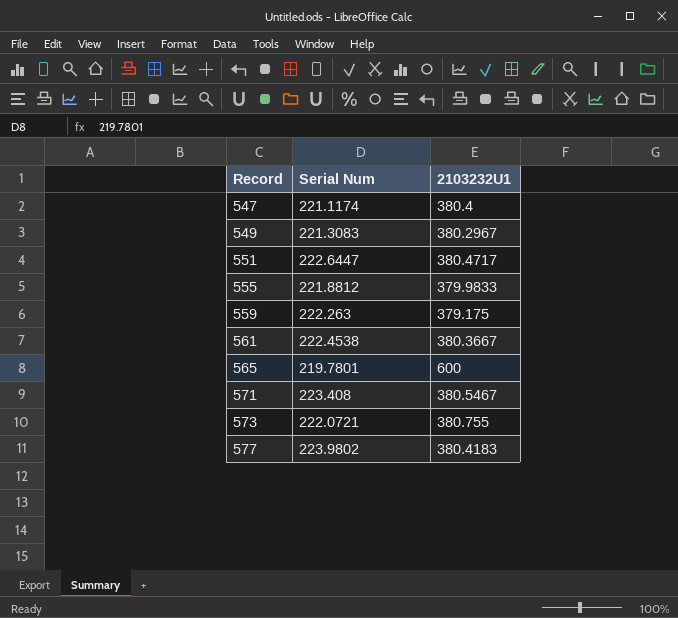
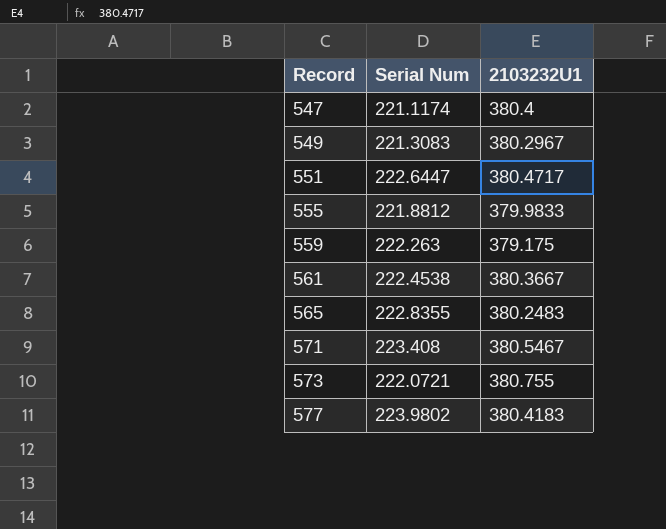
565 | Serial Num: 219.7801 -> 222.8355
565 | 2103232U1: 600 -> 380.2483

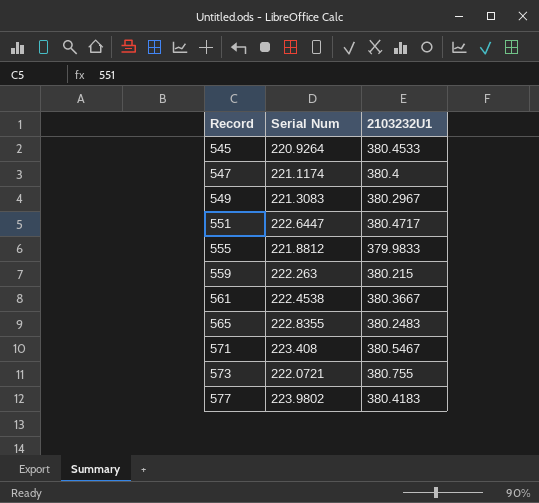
row 545: none -> 220.9264 | 380.4533
559 | 2103232U1: 379.175 -> 380.215

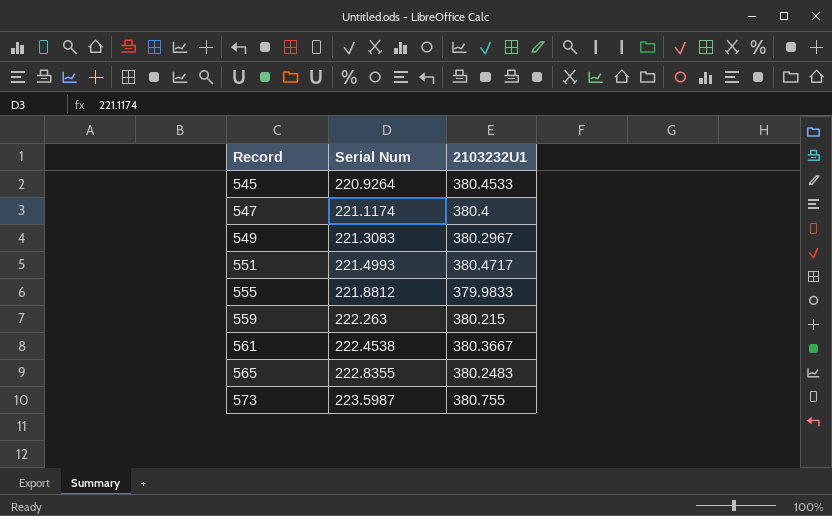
row 571: 223.408 | 380.5467 -> none
row 577: 223.9802 | 380.4183 -> none
551 | Serial Num: 222.6447 -> 221.4993
573 | Serial Num: 222.0721 -> 223.5987

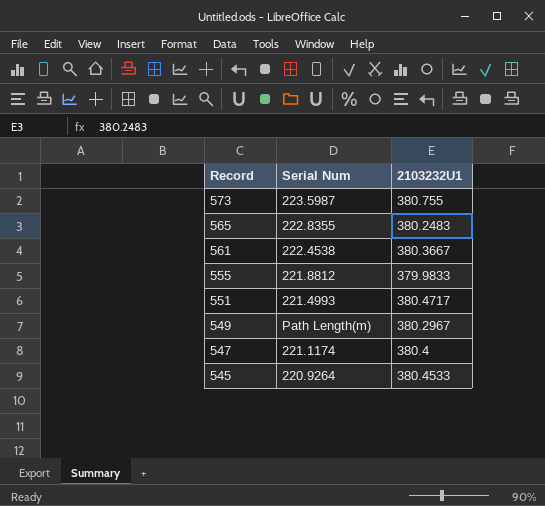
row order: Record ascending -> Record descending
row 559: 222.263 | 380.215 -> none
549 | Serial Num: 221.3083 -> Path Length(m)

